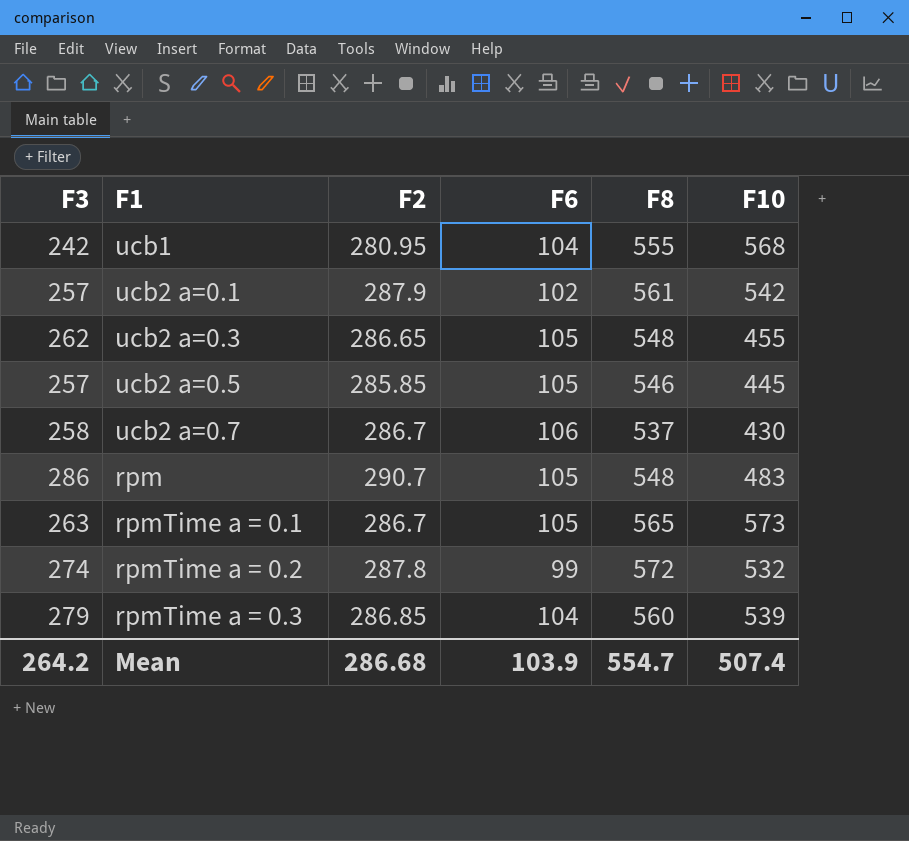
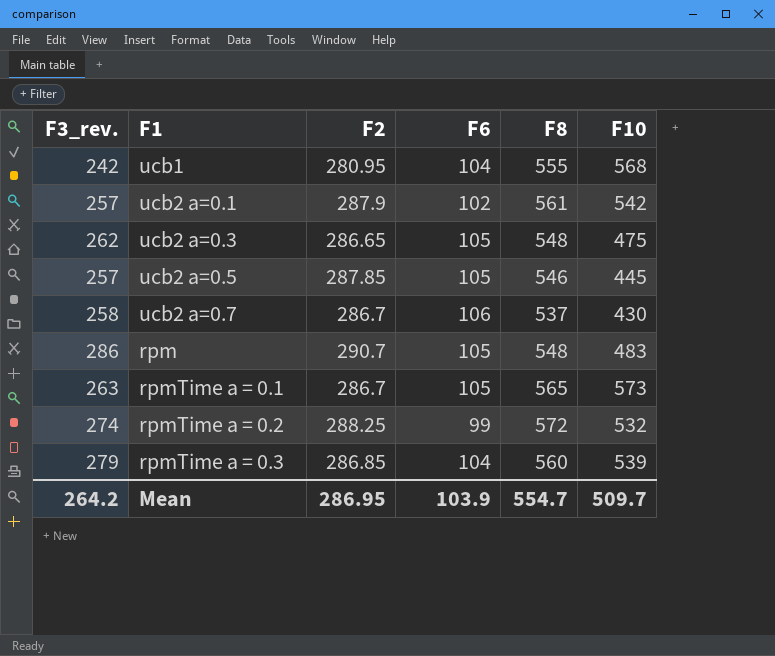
column name: F3 -> F3_rev.
ucb2 a=0.3 | F10: 455 -> 475
ucb2 a=0.5 | F2: 285.85 -> 287.85
rpmTime a = 0.2 | F2: 287.8 -> 288.25
Mean | F2: 286.68 -> 286.95
Mean | F10: 507.4 -> 509.7

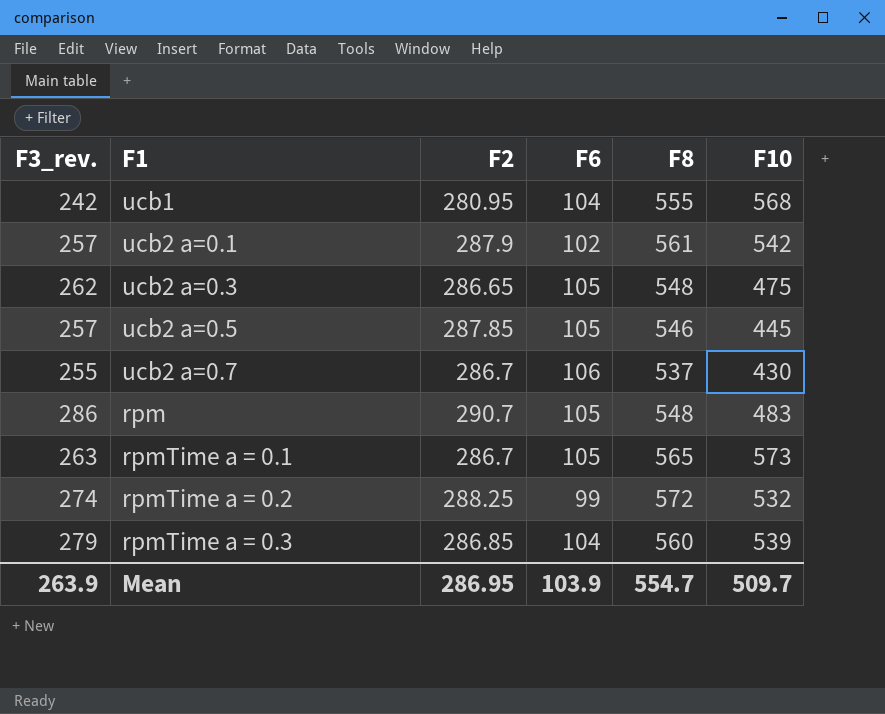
ucb2 a=0.7 | F3_rev.: 258 -> 255
Mean | F3_rev.: 264.2 -> 263.9

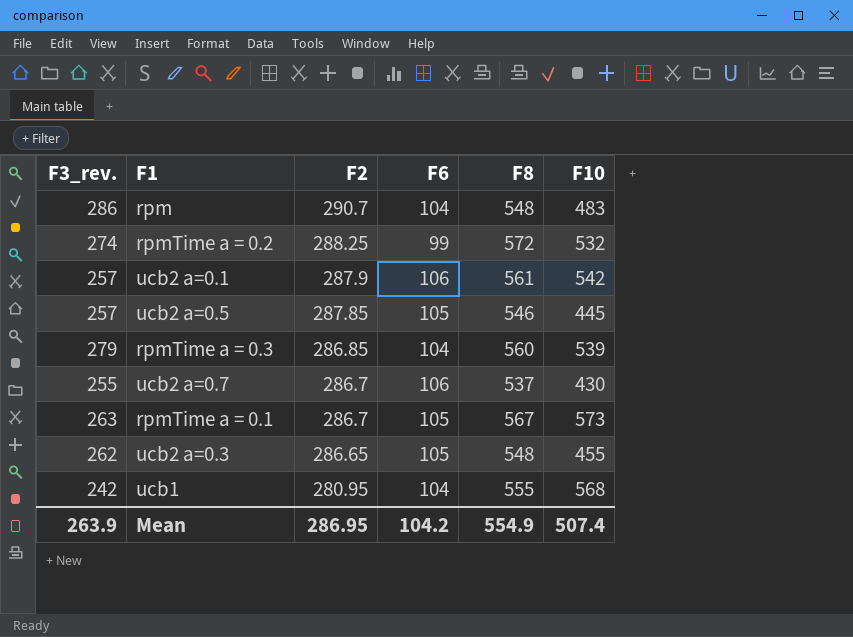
row order: none -> F2 descending
rpm | F6: 105 -> 104
ucb2 a=0.1 | F6: 102 -> 106
rpmTime a = 0.1 | F8: 565 -> 567
ucb2 a=0.3 | F10: 475 -> 455
Mean | F6: 103.9 -> 104.2
Mean | F8: 554.7 -> 554.9
Mean | F10: 509.7 -> 507.4

